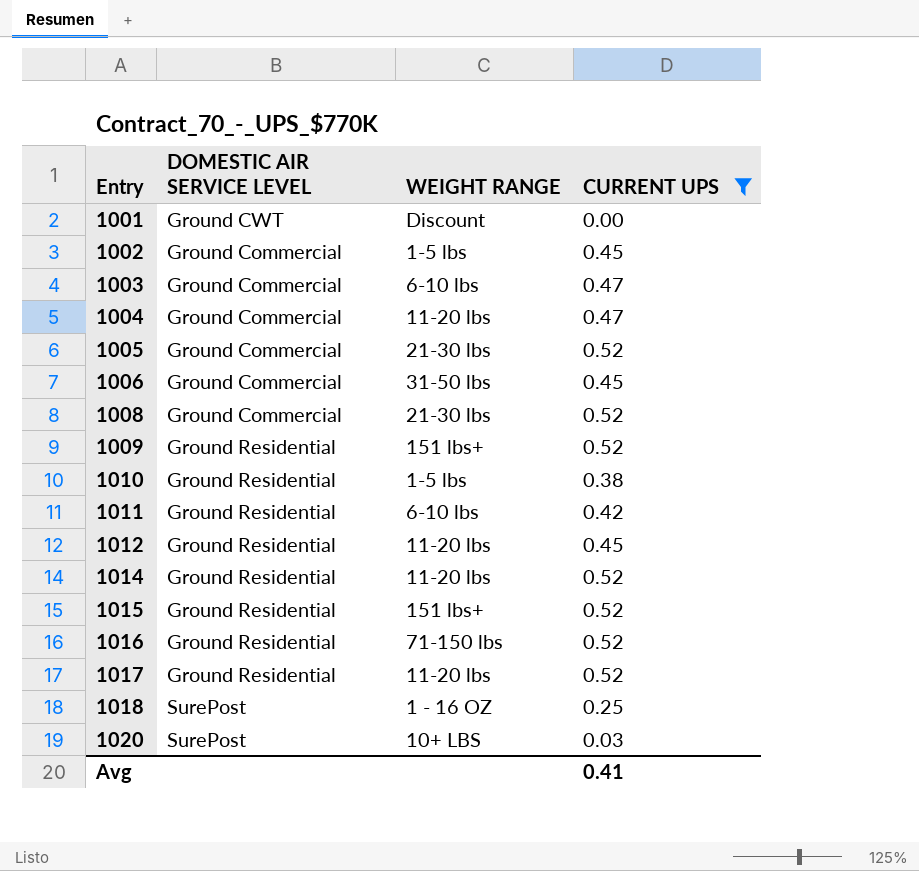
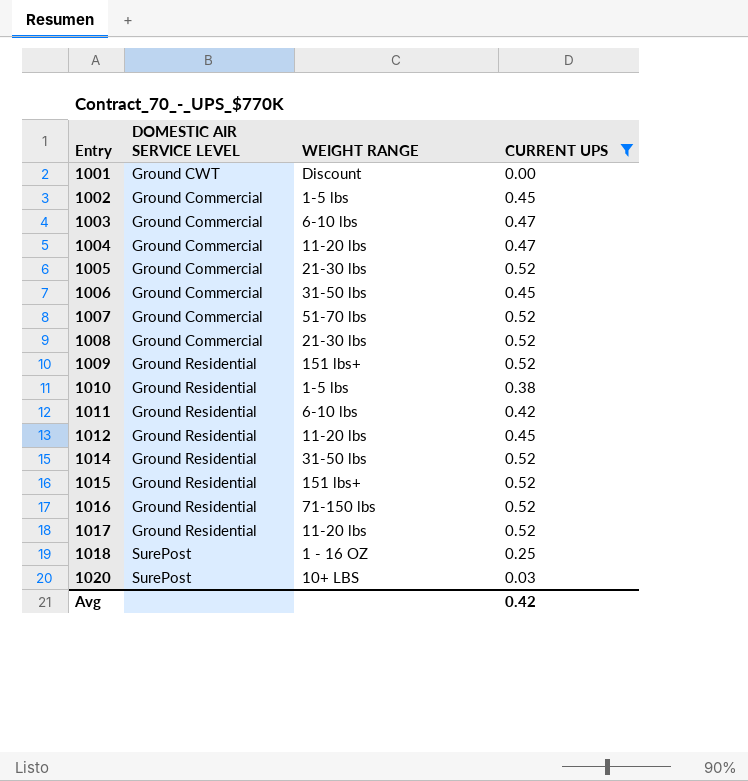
row 1007: none -> Ground Commercial | 51-70 lbs | 0.52
1014 | WEIGHT RANGE: 11-20 lbs -> 31-50 lbs
Avg | CURRENT UPS: 0.41 -> 0.42

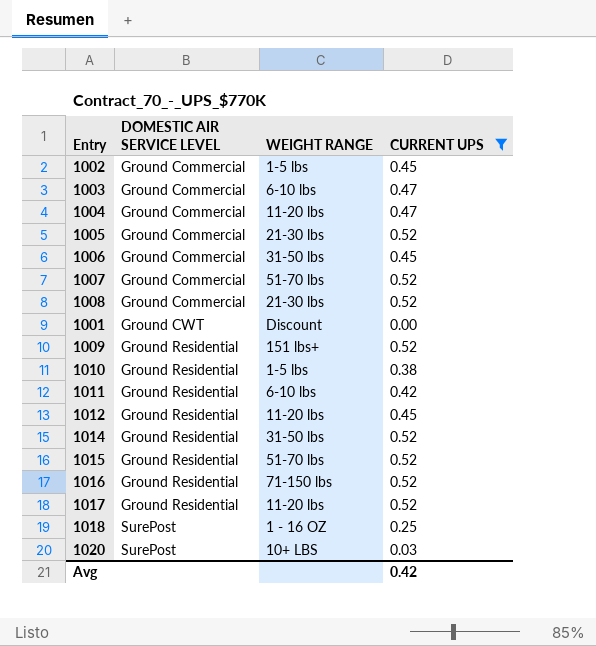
row order: Entry ascending -> DOMESTIC AIR SERVICE LEVEL ascending
1015 | WEIGHT RANGE: 151 lbs+ -> 51-70 lbs

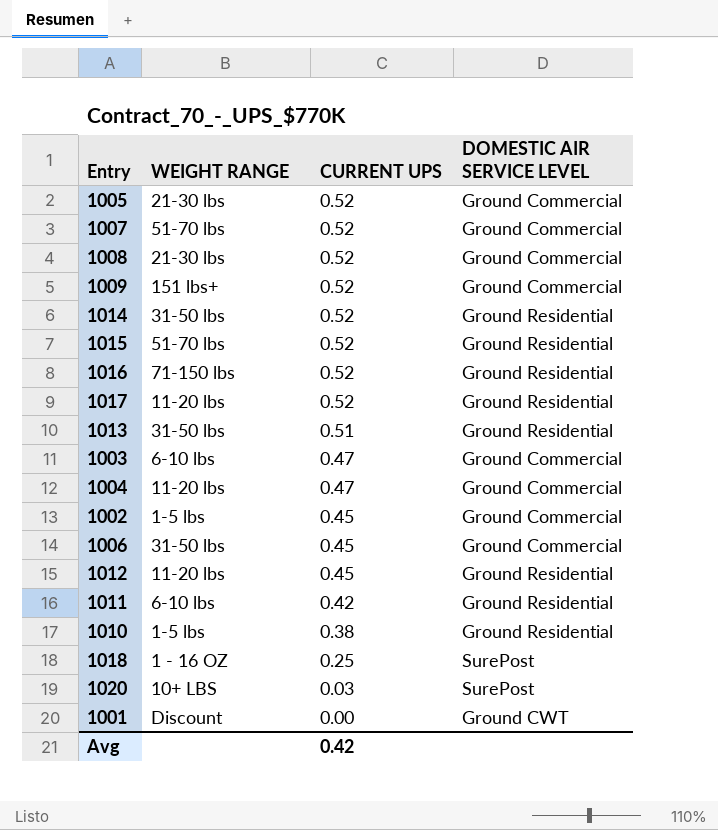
filter: CURRENT UPS != 0.51 -> none
row order: DOMESTIC AIR SERVICE LEVEL ascending -> CURRENT UPS descending
column DOMESTIC AIR SERVICE LEVEL | position: 2 -> 4
1009 | DOMESTIC AIR SERVICE LEVEL: Ground Residential -> Ground Commercial

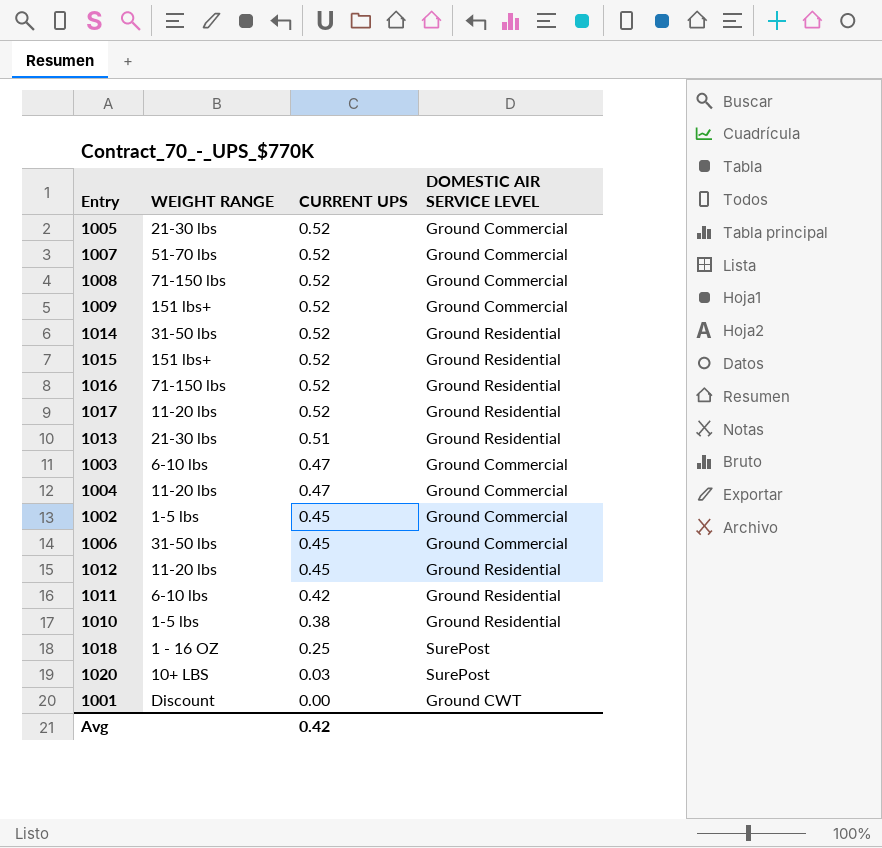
1008 | WEIGHT RANGE: 21-30 lbs -> 71-150 lbs
1015 | WEIGHT RANGE: 51-70 lbs -> 151 lbs+
1013 | WEIGHT RANGE: 31-50 lbs -> 21-30 lbs

